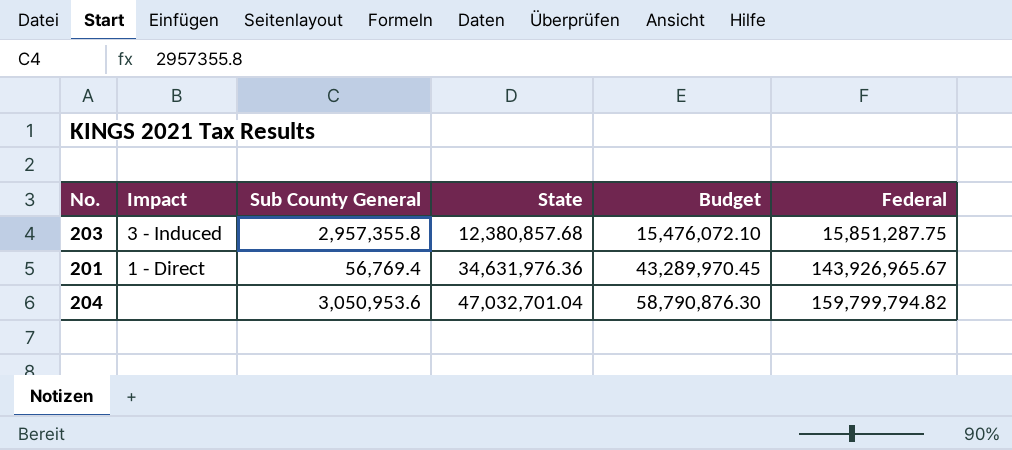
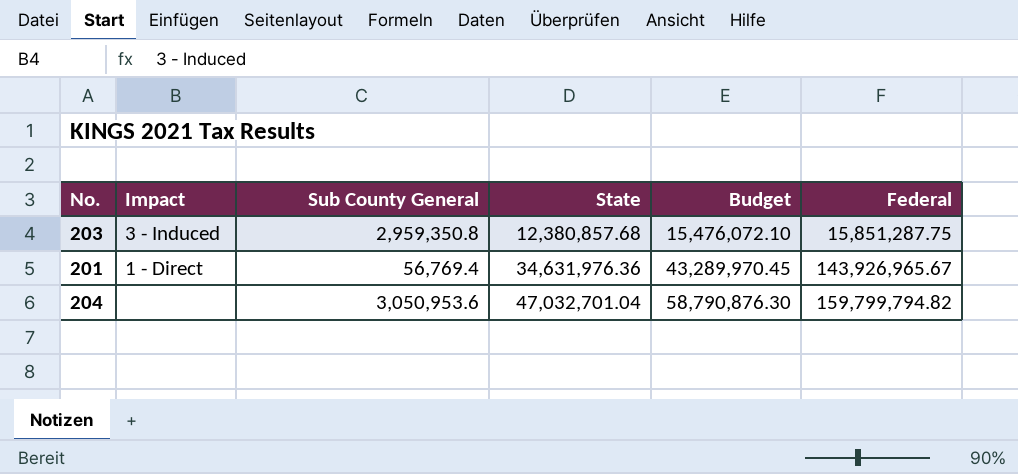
203 | Sub County General: 2,957,355.8 -> 2,959,350.8

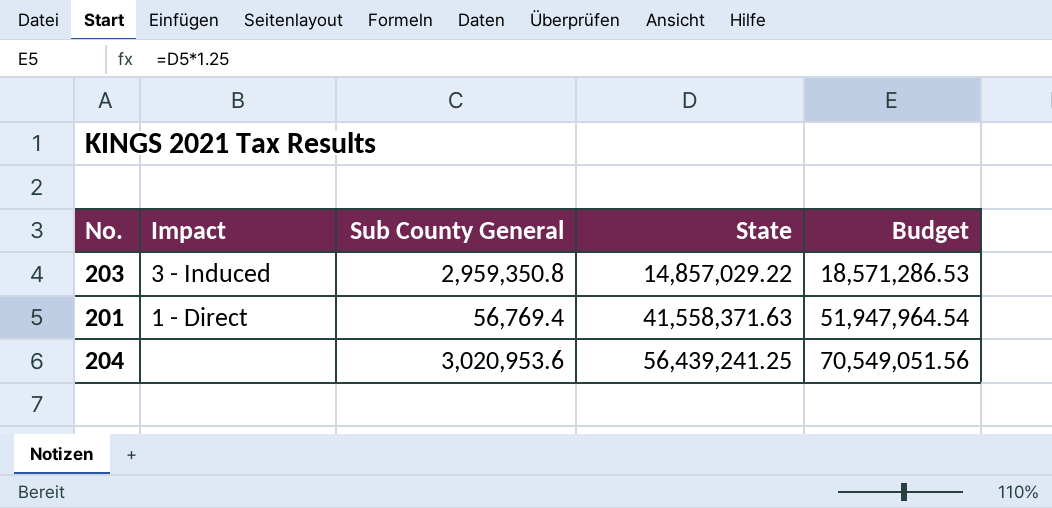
column Federal | position: 6 -> none
203 | State: 12,380,857.68 -> 14,857,029.22
203 | Budget: 15,476,072.10 -> 18,571,286.53
201 | State: 34,631,976.36 -> 41,558,371.63
201 | Budget: 43,289,970.45 -> 51,947,964.54
204 | Sub County General: 3,050,953.6 -> 3,020,953.6
204 | State: 47,032,701.04 -> 56,439,241.25
204 | Budget: 58,790,876.30 -> 70,549,051.56

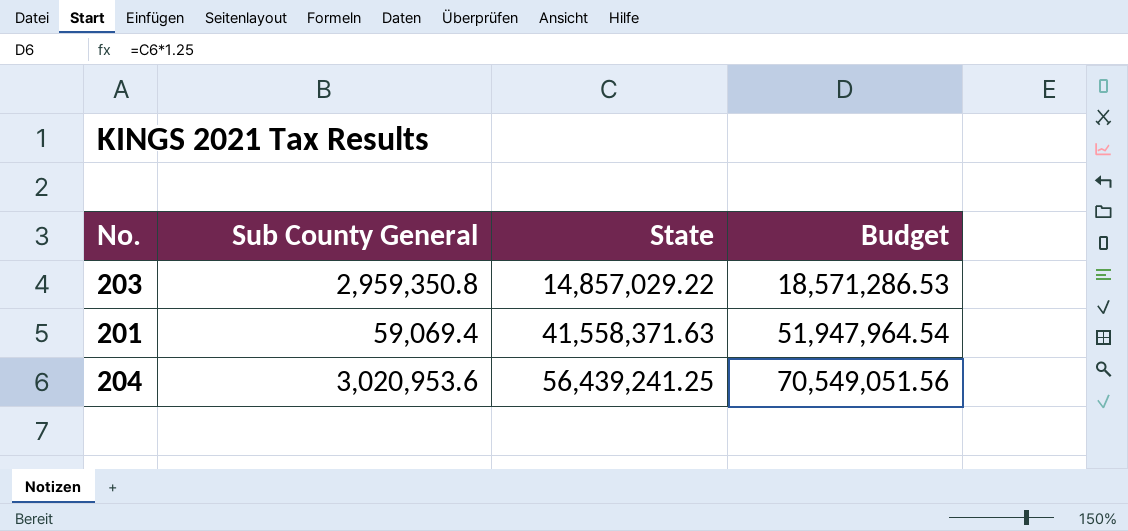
column Impact | position: 2 -> none
201 | Sub County General: 56,769.4 -> 59,069.4

